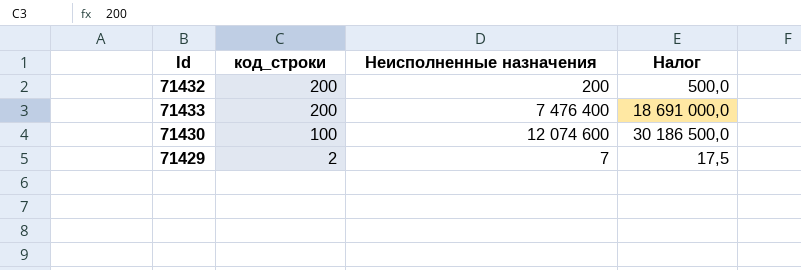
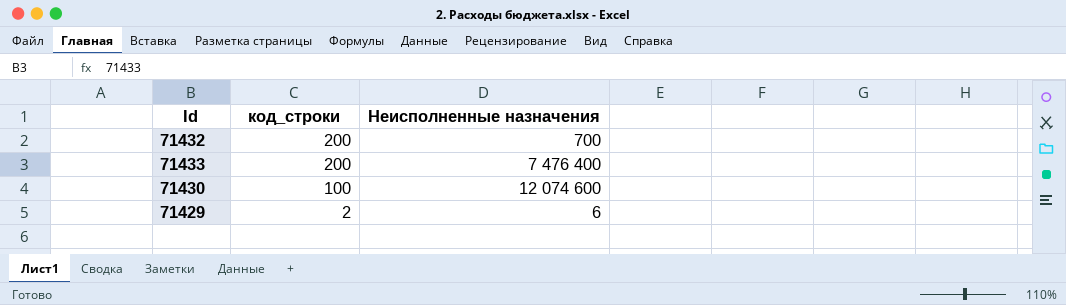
column Налог | formula: [Неисполненные назначения] * 2,5 -> none
71432 | Неисполненные назначения: 200 -> 700
71429 | Неисполненные назначения: 7 -> 6

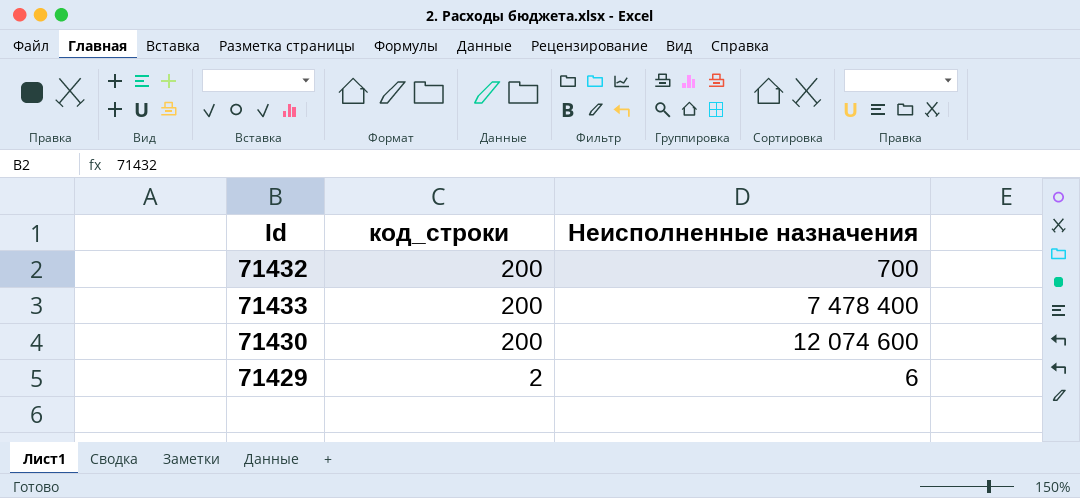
71433 | Неисполненные назначения: 7 476 400 -> 7 478 400
71430 | код_строки: 100 -> 200

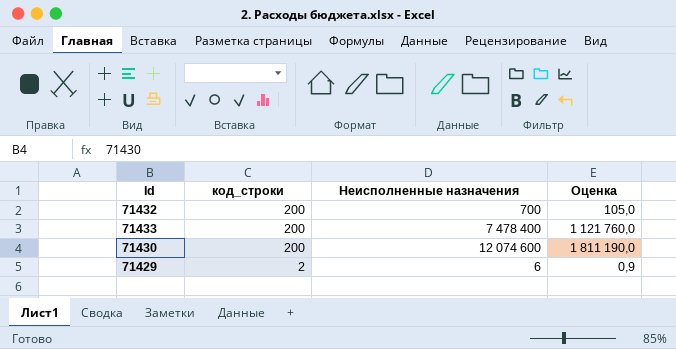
column Оценка | formula: none -> [Неисполненные назначения] * 0,15

